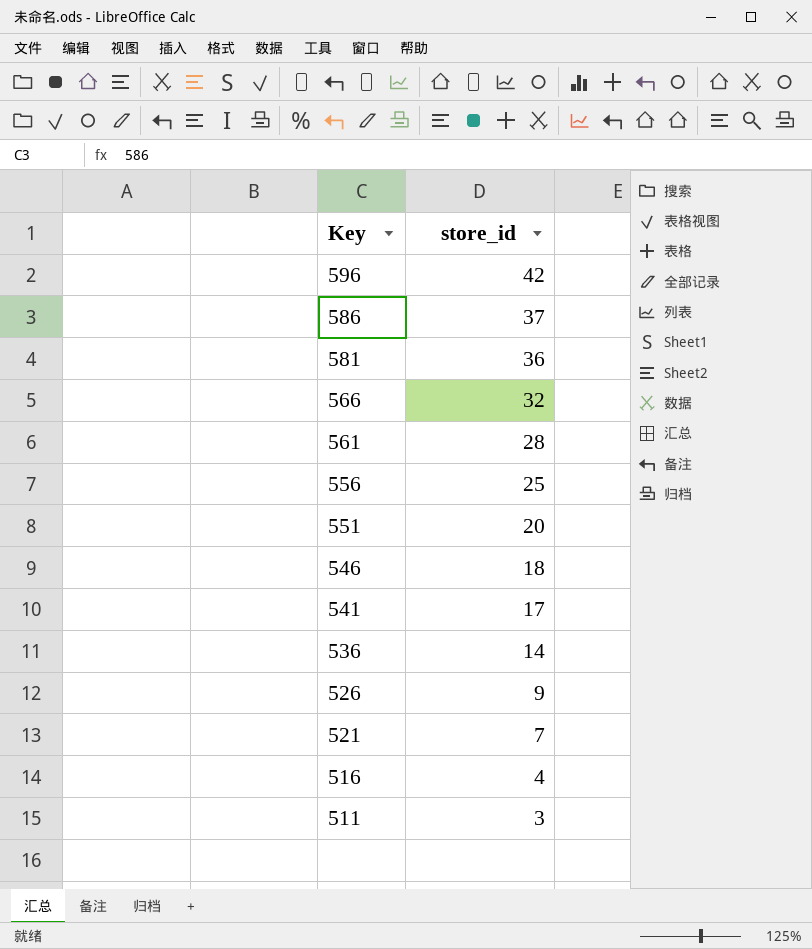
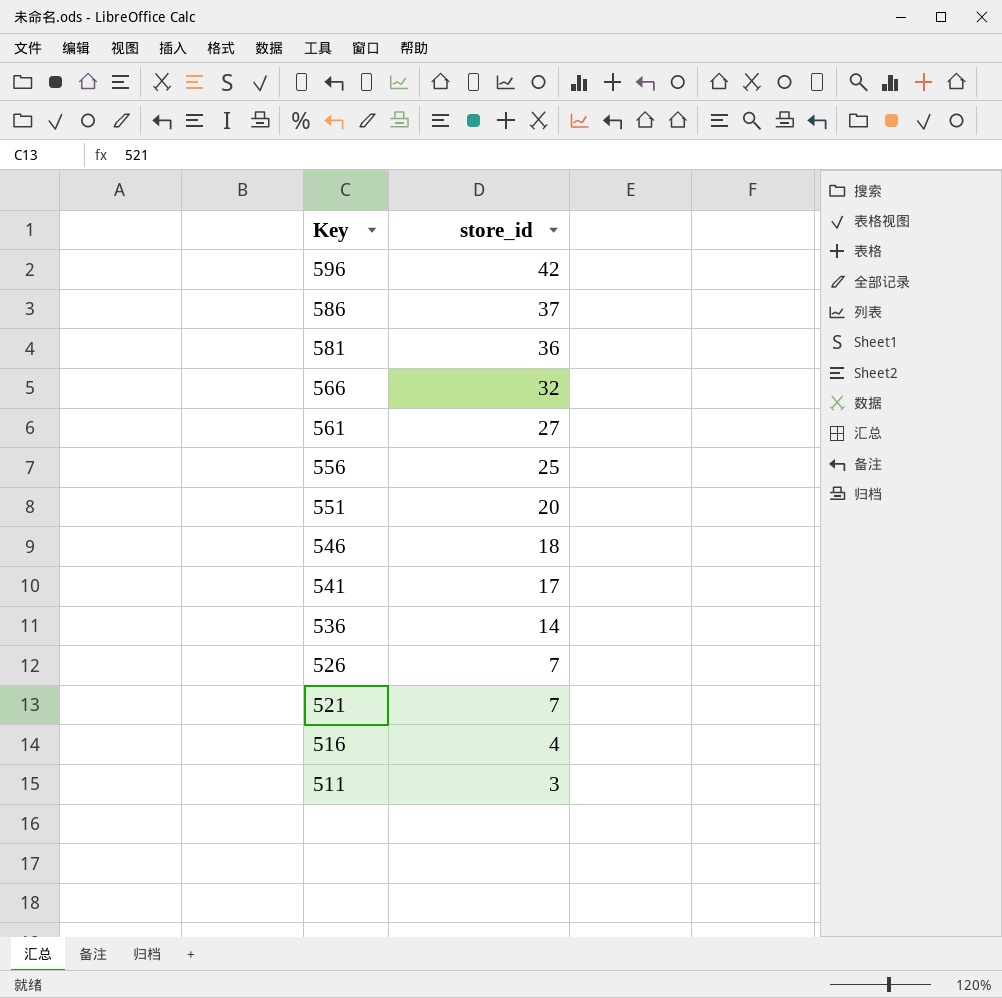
561 | store_id: 28 -> 27
526 | store_id: 9 -> 7

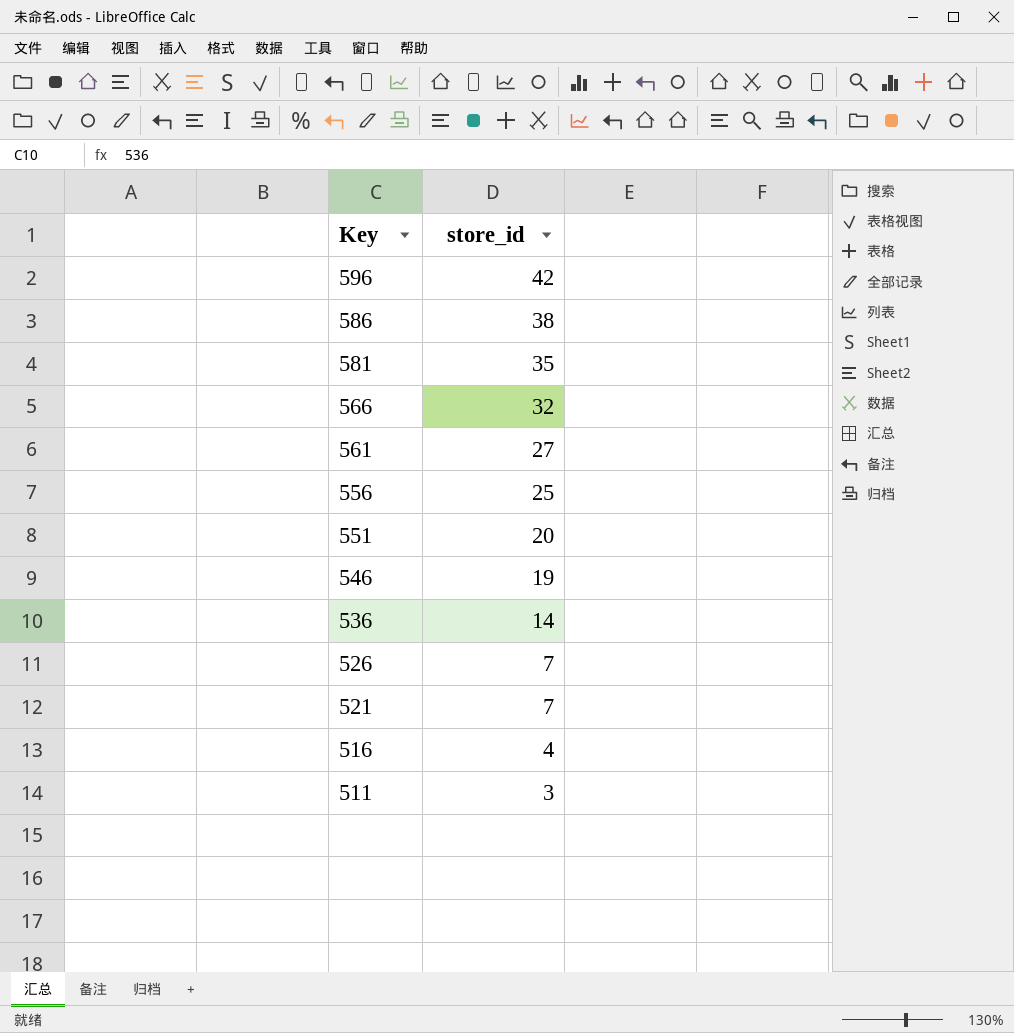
row 541: 17 -> none
586 | store_id: 37 -> 38
581 | store_id: 36 -> 35
546 | store_id: 18 -> 19

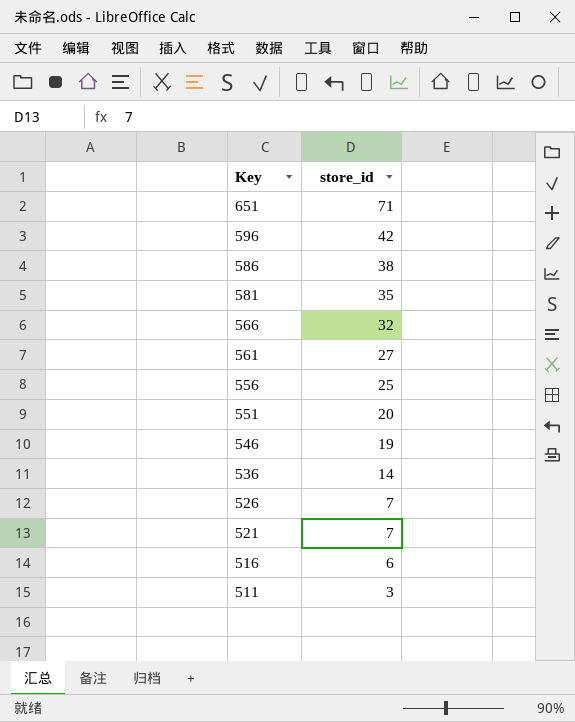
row 651: none -> 71
516 | store_id: 4 -> 6

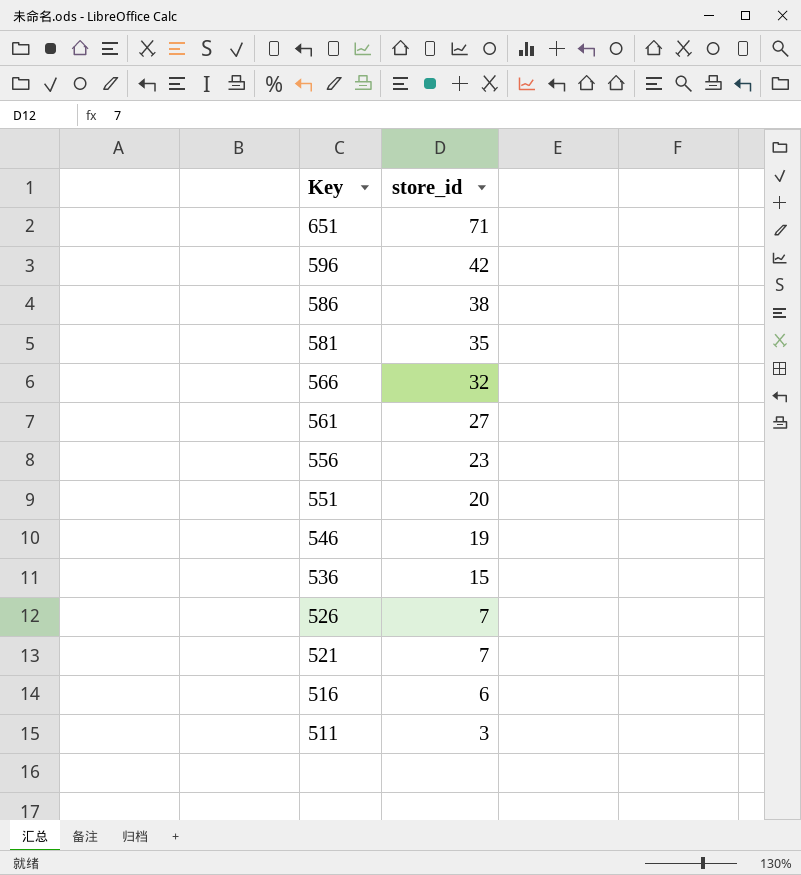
556 | store_id: 25 -> 23
536 | store_id: 14 -> 15

